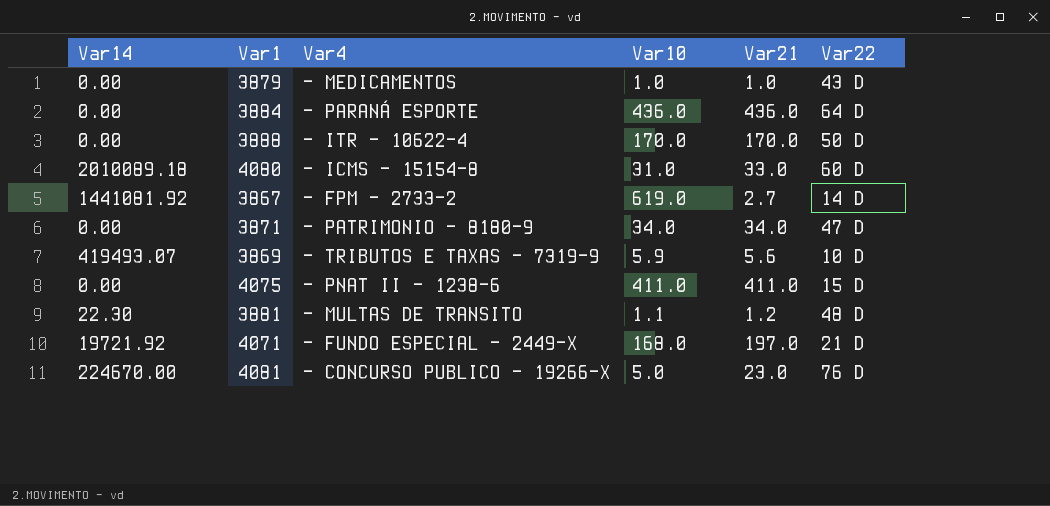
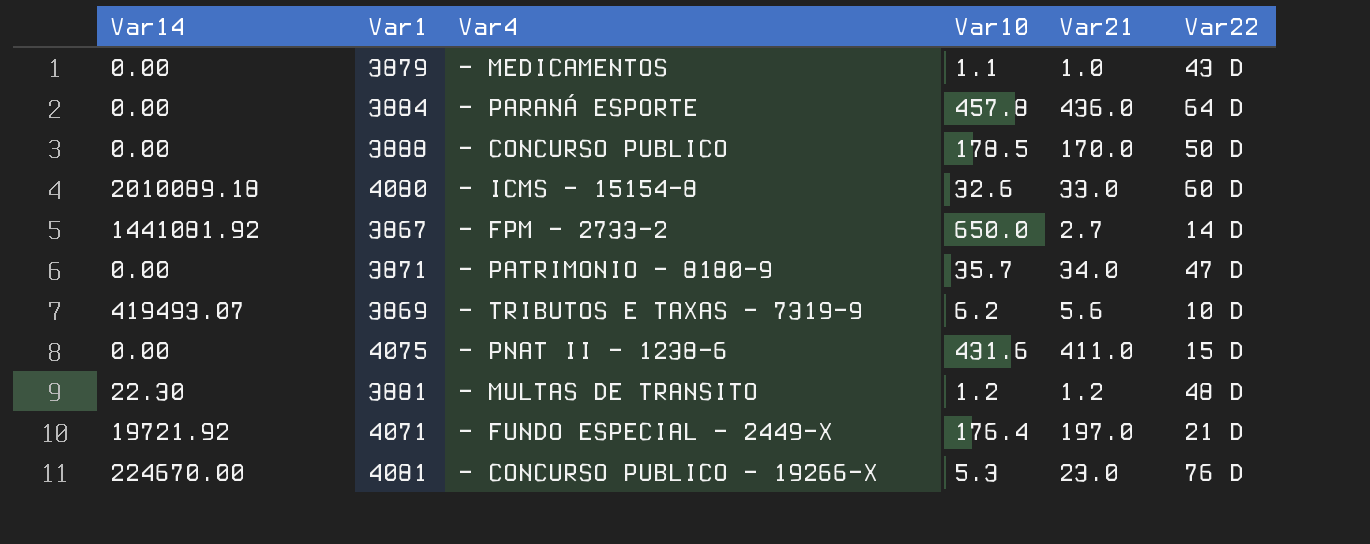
3879 | Var10: 1.0 -> 1.1
3884 | Var10: 436.0 -> 457.8
3888 | Var4: - ITR - 10622-4 -> - CONCURSO PUBLICO
3888 | Var10: 170.0 -> 178.5
4080 | Var10: 31.0 -> 32.6
3867 | Var10: 619.0 -> 650.0
3871 | Var10: 34.0 -> 35.7
3869 | Var10: 5.9 -> 6.2
4075 | Var10: 411.0 -> 431.6
3881 | Var10: 1.1 -> 1.2
4071 | Var10: 168.0 -> 176.4
4081 | Var10: 5.0 -> 5.3

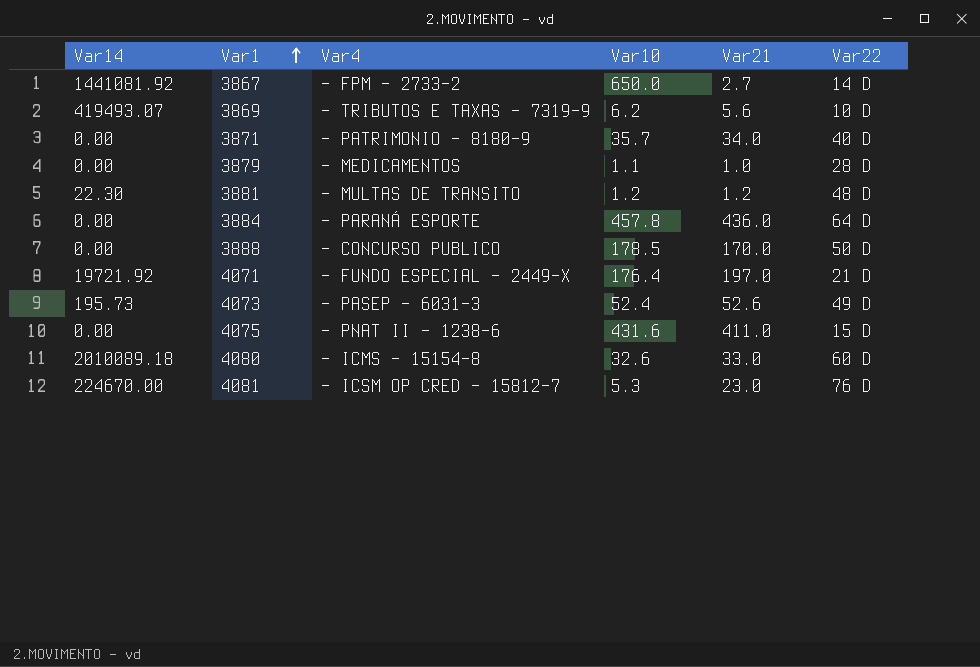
row order: none -> Var1 ascending
3871 | Var22: 47 D -> 40 D
3879 | Var22: 43 D -> 28 D
row 4073: none -> 195.73 | - PASEP - 6031-3 | 52.4 | 52.6 | 49 D
4081 | Var4: - CONCURSO PUBLICO - 19266-X -> - ICSM OP CRED - 15812-7

